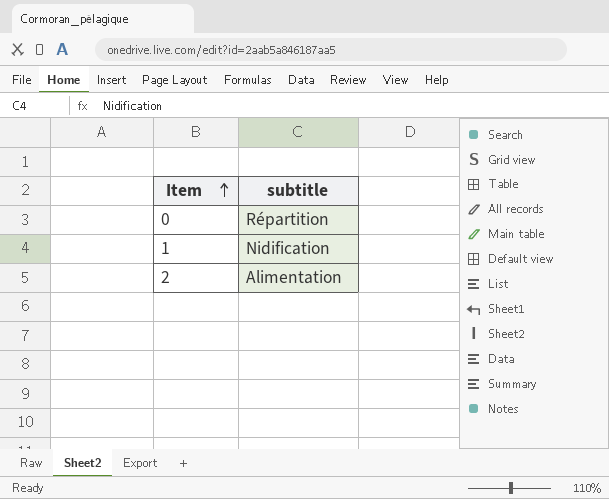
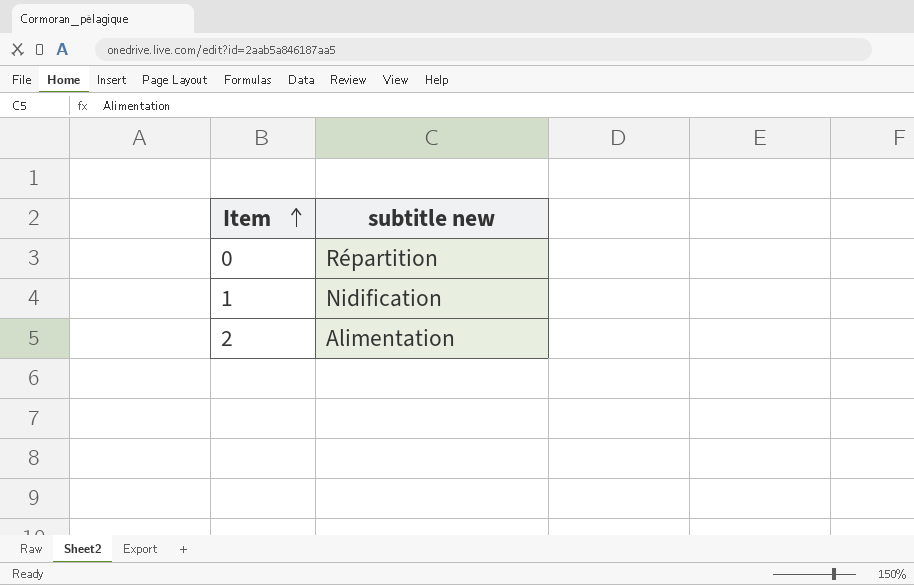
column name: subtitle -> subtitle new

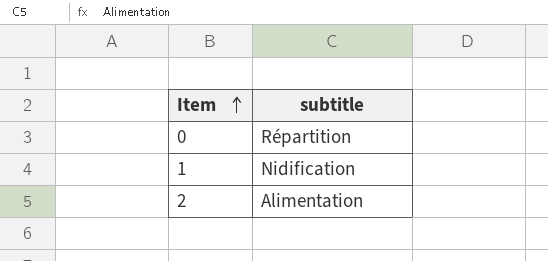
column name: subtitle new -> subtitle

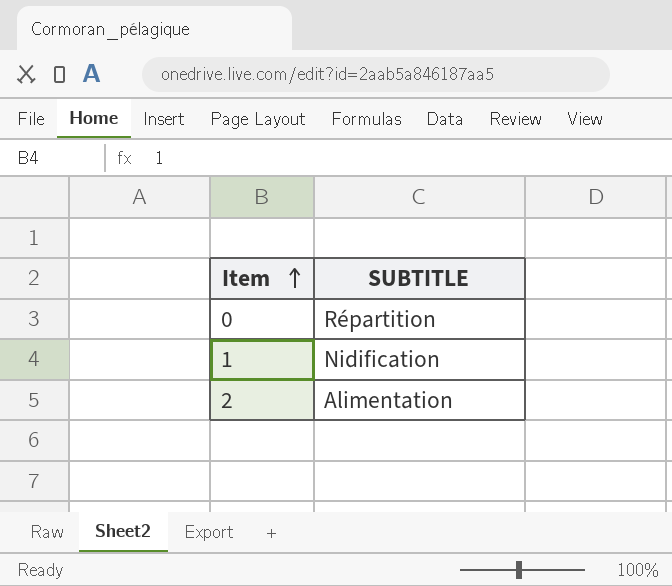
column name: subtitle -> SUBTITLE

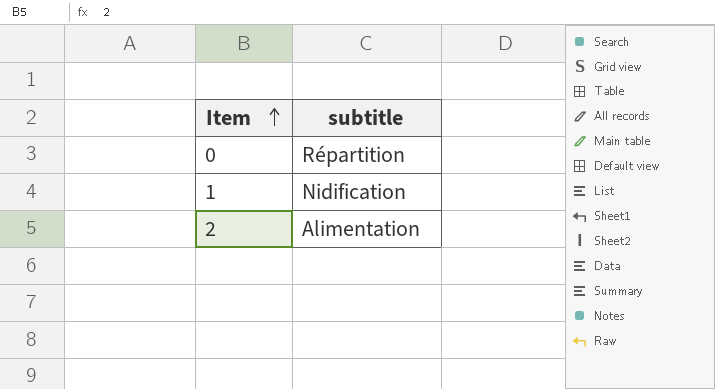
column name: SUBTITLE -> subtitle

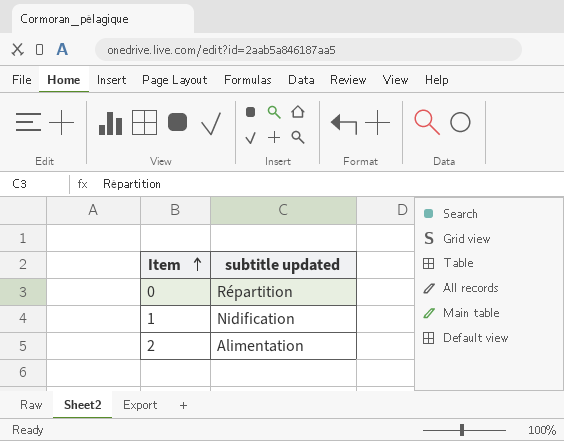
column name: subtitle -> subtitle updated

